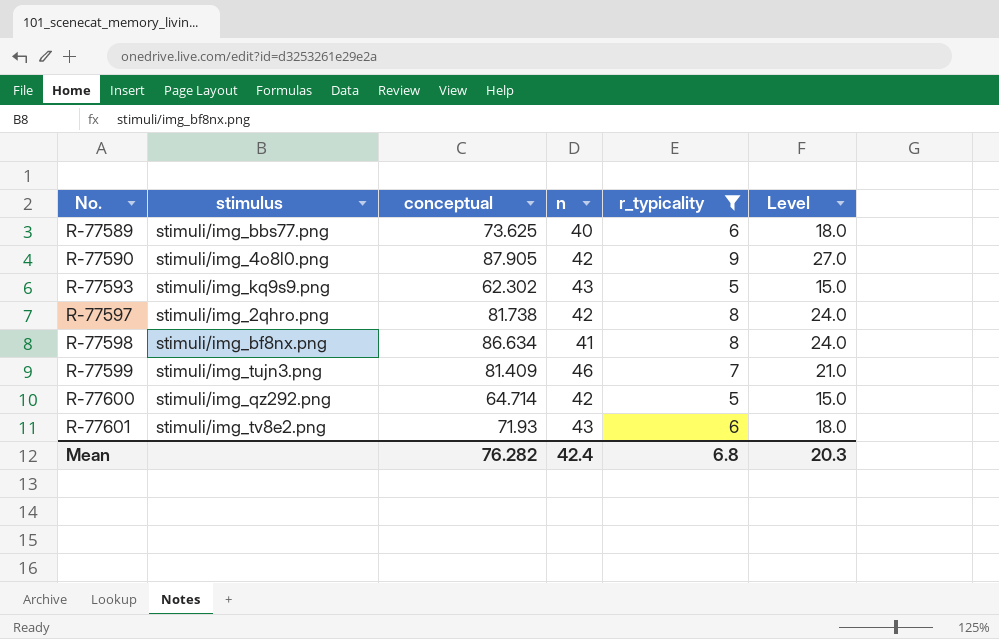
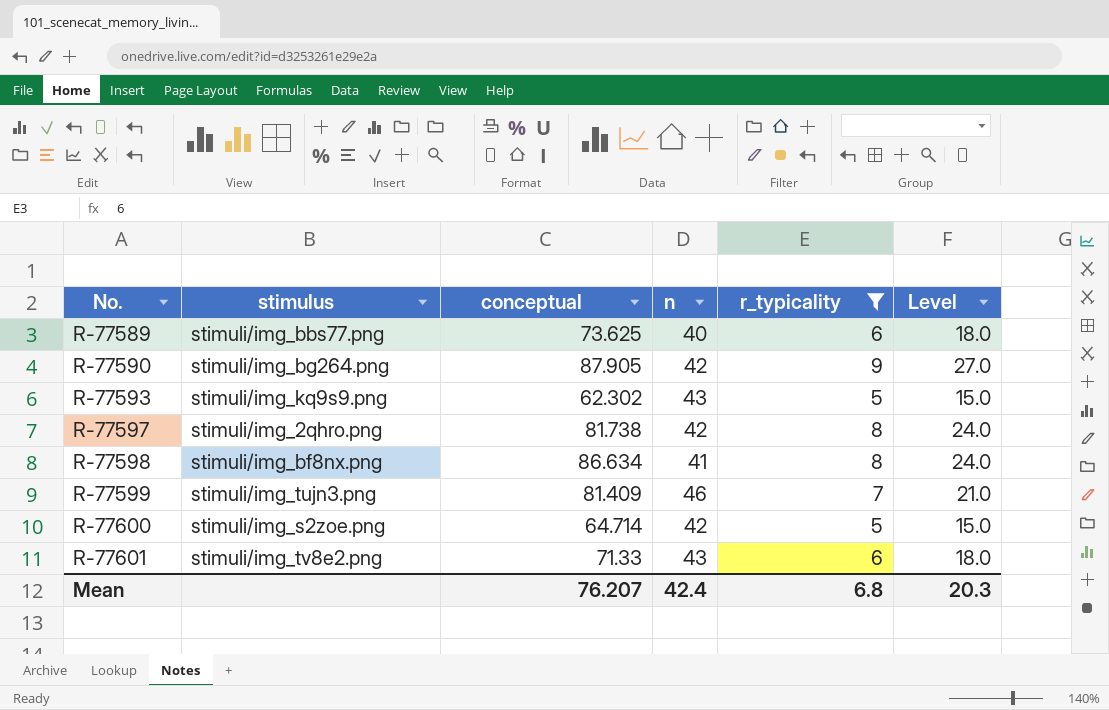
R-77590 | stimulus: stimuli/img_4o8l0.png -> stimuli/img_bg264.png
R-77600 | stimulus: stimuli/img_qz292.png -> stimuli/img_s2zoe.png
R-77601 | conceptual: 71.93 -> 71.33
Mean | conceptual: 76.282 -> 76.207

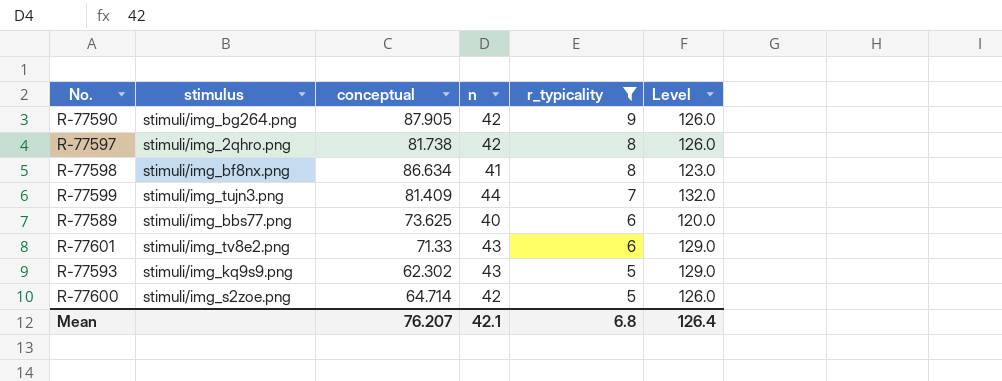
row order: No. ascending -> r_typicality descending
column Level | formula: [r_typicality] * 3 -> [n] * 3
R-77599 | n: 46 -> 44
Mean | n: 42.4 -> 42.1
Mean | Level: 20.3 -> 126.4

